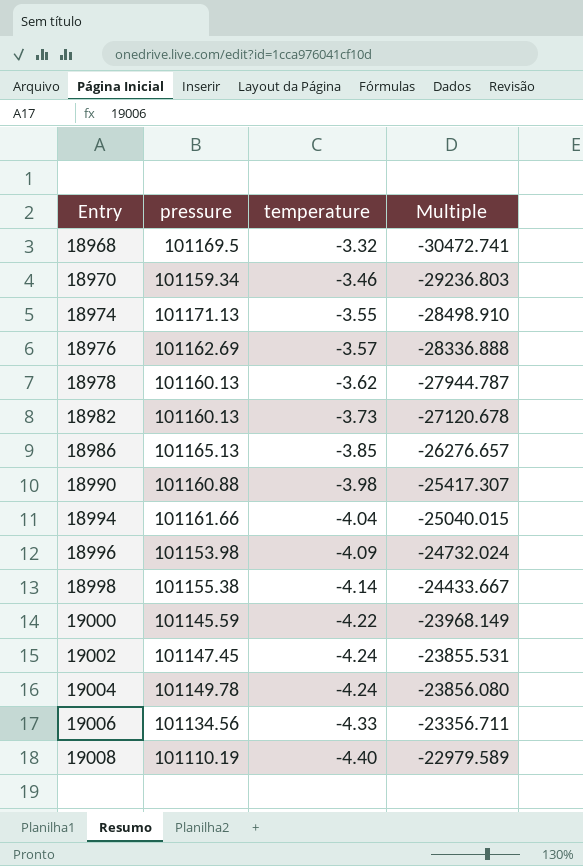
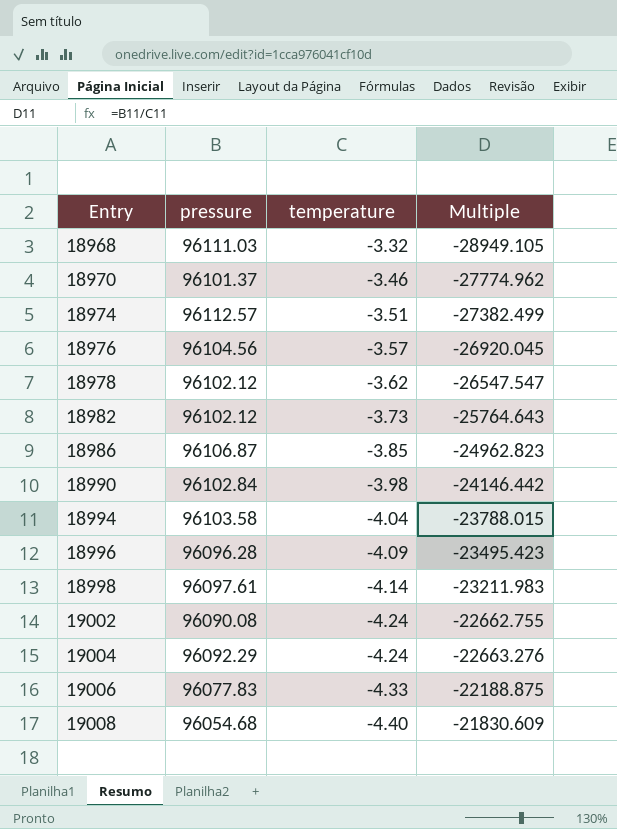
row 19000: 101145.59 | -4.22 | -23968.149 -> none
18968 | pressure: 101169.5 -> 96111.03
18968 | Multiple: -30472.741 -> -28949.105
18970 | pressure: 101159.34 -> 96101.37
18970 | Multiple: -29236.803 -> -27774.962
18974 | pressure: 101171.13 -> 96112.57
18974 | temperature: -3.55 -> -3.51
18974 | Multiple: -28498.910 -> -27382.499
18976 | pressure: 101162.69 -> 96104.56
18976 | Multiple: -28336.888 -> -26920.045
18978 | pressure: 101160.13 -> 96102.12
18978 | Multiple: -27944.787 -> -26547.547
18982 | pressure: 101160.13 -> 96102.12
18982 | Multiple: -27120.678 -> -25764.643
18986 | pressure: 101165.13 -> 96106.87
18986 | Multiple: -26276.657 -> -24962.823
18990 | pressure: 101160.88 -> 96102.84
18990 | Multiple: -25417.307 -> -24146.442
18994 | pressure: 101161.66 -> 96103.58
18994 | Multiple: -25040.015 -> -23788.015
18996 | pressure: 101153.98 -> 96096.28
18996 | Multiple: -24732.024 -> -23495.423
18998 | pressure: 101155.38 -> 96097.61
18998 | Multiple: -24433.667 -> -23211.983
19002 | pressure: 101147.45 -> 96090.08
19002 | Multiple: -23855.531 -> -22662.755
19004 | pressure: 101149.78 -> 96092.29
19004 | Multiple: -23856.080 -> -22663.276
19006 | pressure: 101134.56 -> 96077.83
19006 | Multiple: -23356.711 -> -22188.875
19008 | pressure: 101110.19 -> 96054.68
19008 | Multiple: -22979.589 -> -21830.609

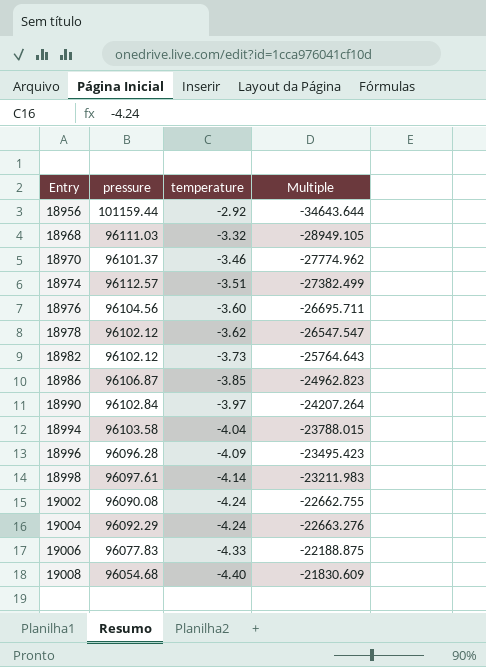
row 18956: none -> 101159.44 | -2.92 | -34643.644
18976 | temperature: -3.57 -> -3.60
18976 | Multiple: -26920.045 -> -26695.711
18990 | temperature: -3.98 -> -3.97
18990 | Multiple: -24146.442 -> -24207.264

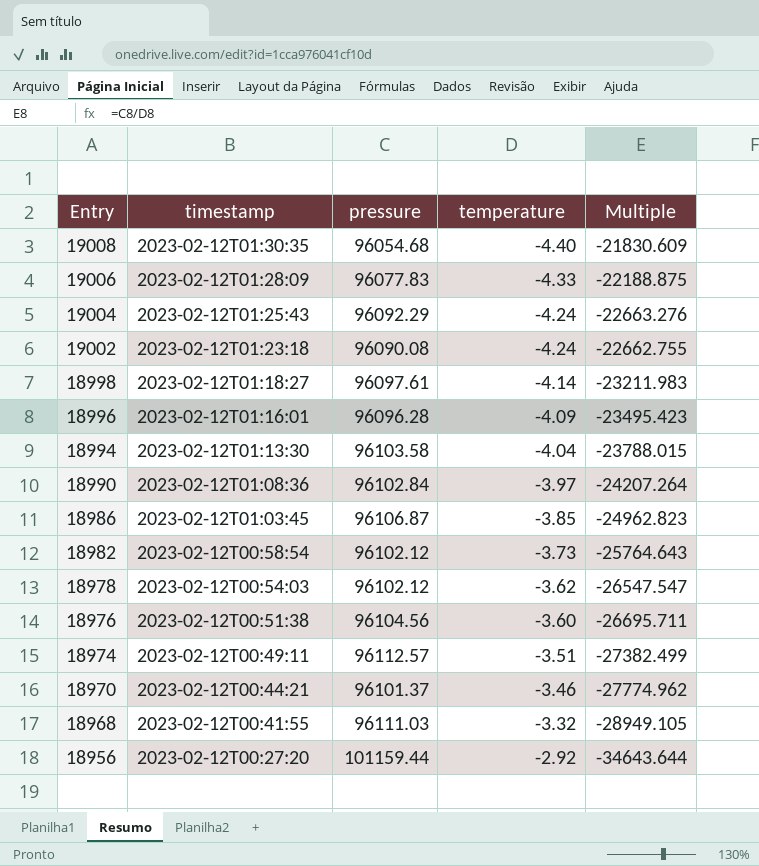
row order: Entry ascending -> Entry descending
column timestamp | position: none -> 2

